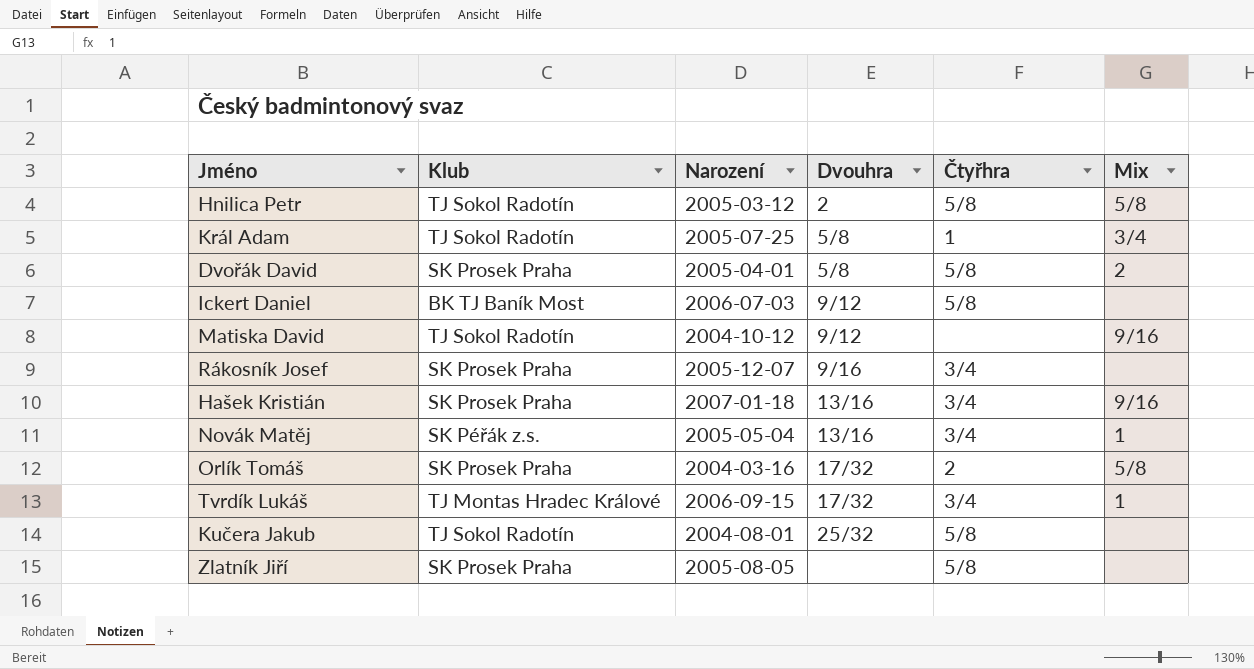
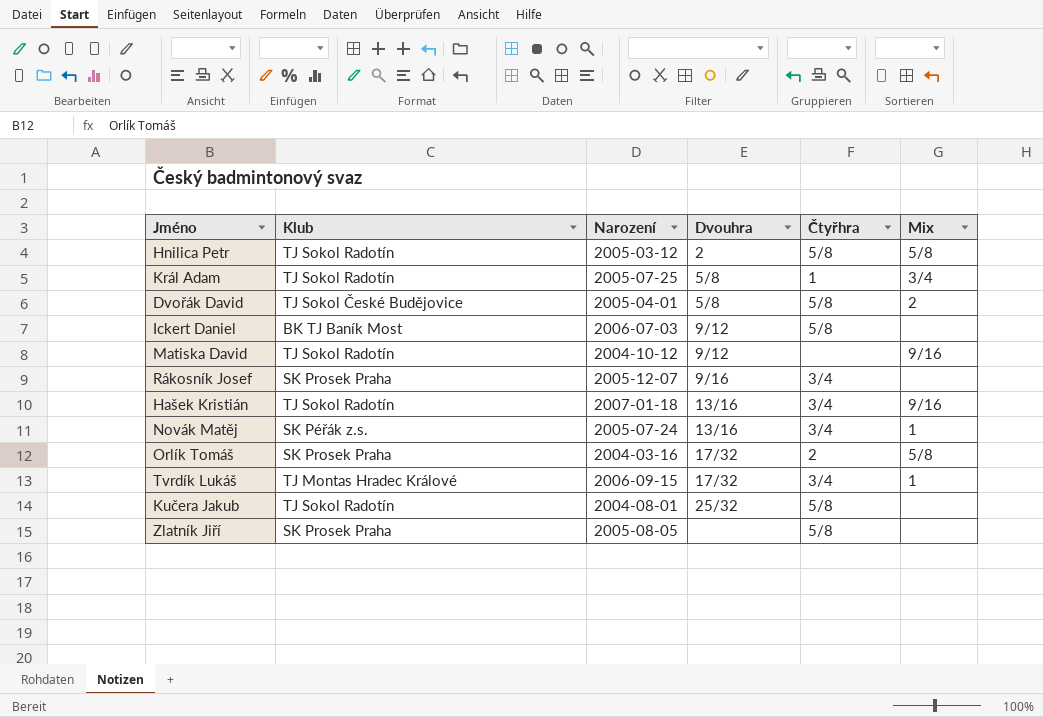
Dvořák David | Klub: SK Prosek Praha -> TJ Sokol České Budějovice
Hašek Kristián | Klub: SK Prosek Praha -> TJ Sokol Radotín
Novák Matěj | Narození: 2005-05-04 -> 2005-07-24

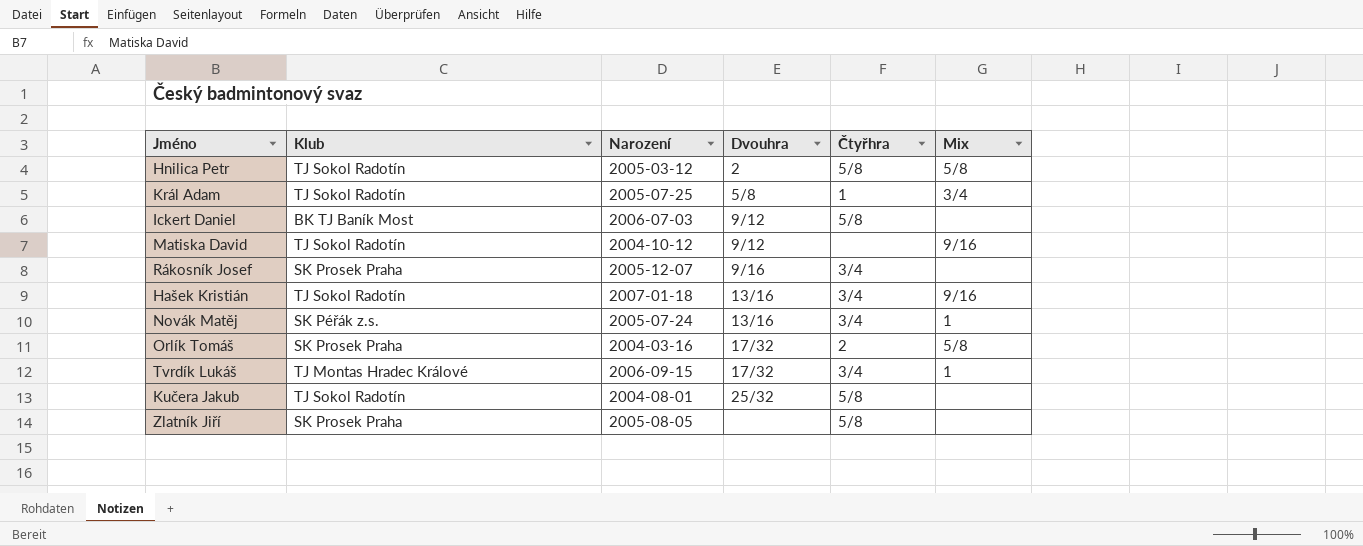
row Dvořák David: TJ Sokol České Budějovice | 2005-04-01 | 5/8 | 5/8 | 2 -> none

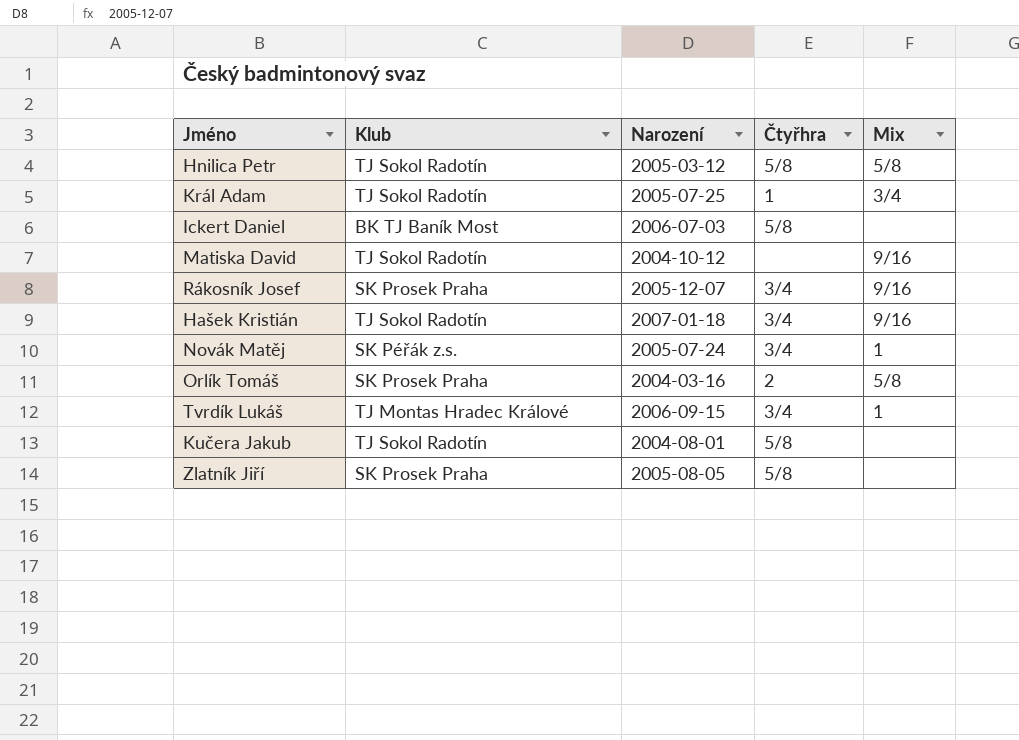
column Dvouhra | position: 4 -> none
Rákosník Josef | Mix: none -> 9/16

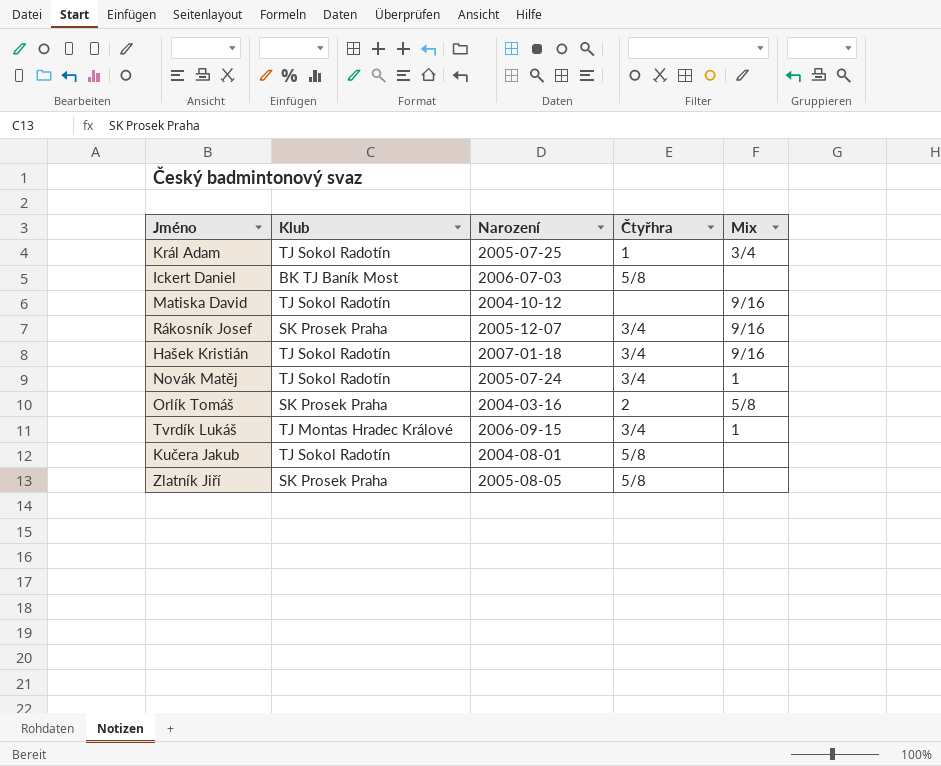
row Hnilica Petr: TJ Sokol Radotín | 2005-03-12 | 5/8 | 5/8 -> none
Novák Matěj | Klub: SK Péřák z.s. -> TJ Sokol Radotín

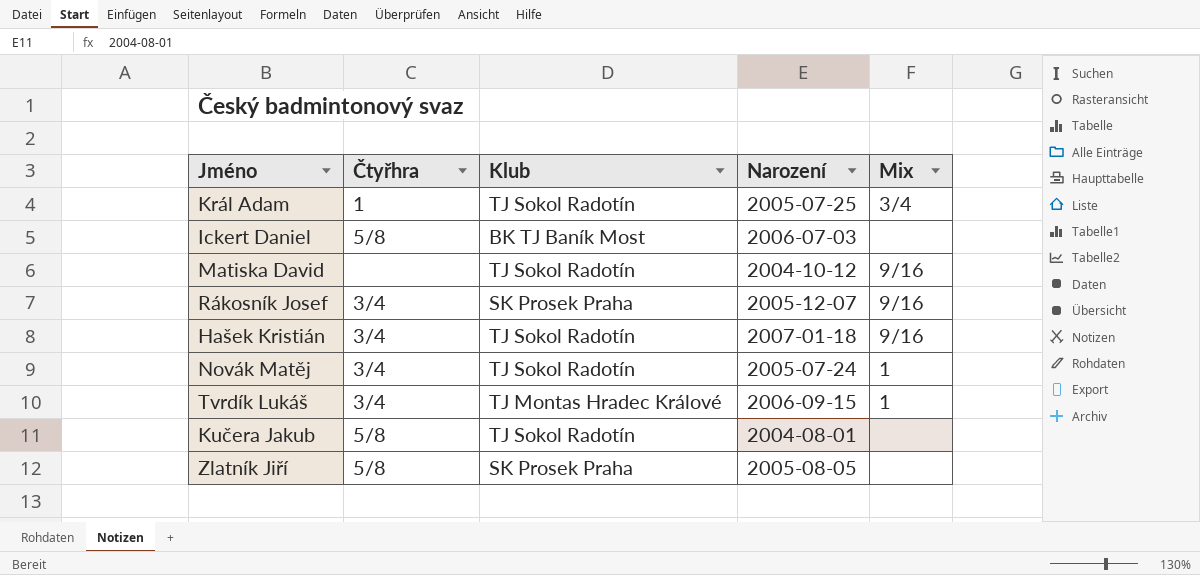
column Čtyřhra | position: 4 -> 2
row Orlík Tomáš: SK Prosek Praha | 2004-03-16 | 2 | 5/8 -> none

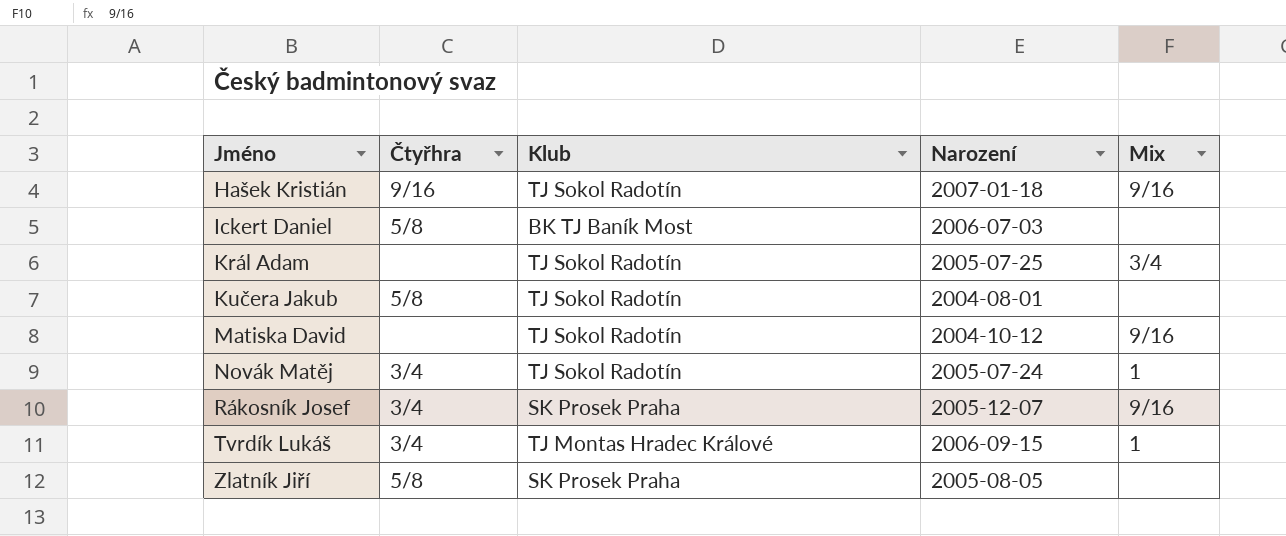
row order: none -> Jméno ascending
Hašek Kristián | Čtyřhra: 3/4 -> 9/16
Král Adam | Čtyřhra: 1 -> none

